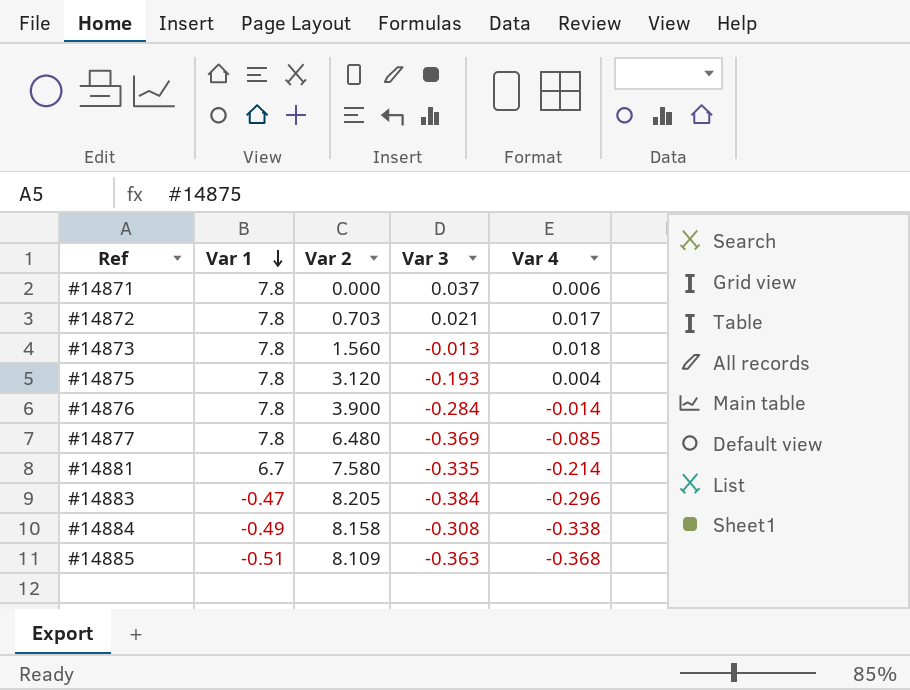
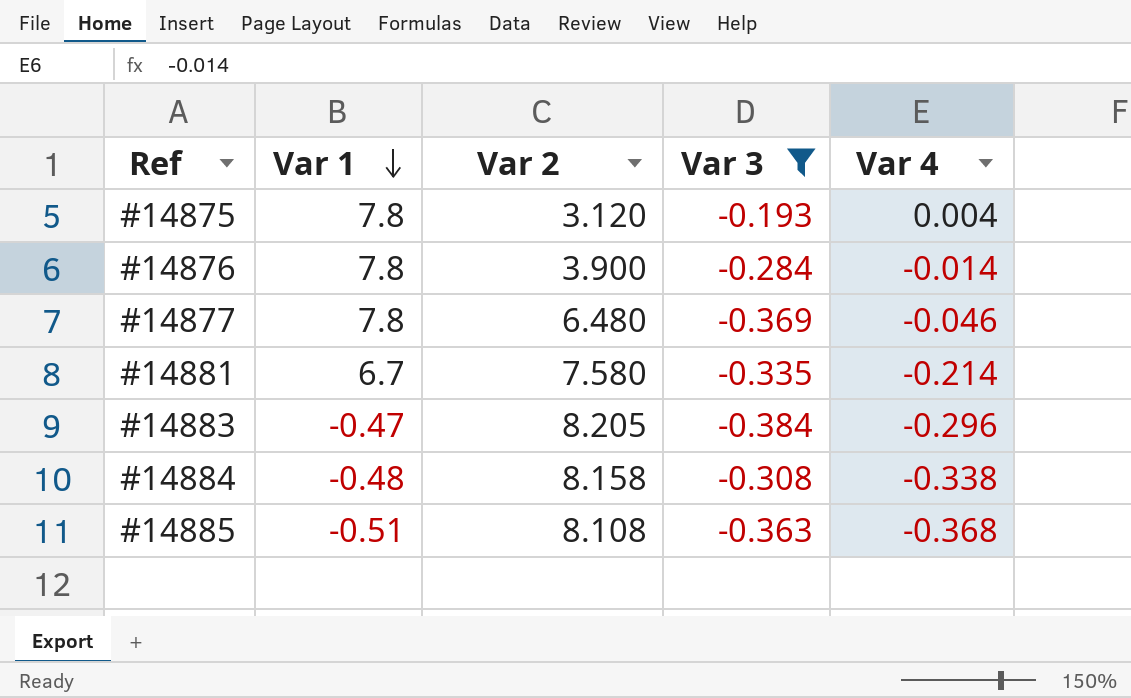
filter: none -> Var 3 <= -0.193
#14877 | Var 4: -0.085 -> -0.046
#14884 | Var 1: -0.49 -> -0.48
#14885 | Var 2: 8.109 -> 8.108

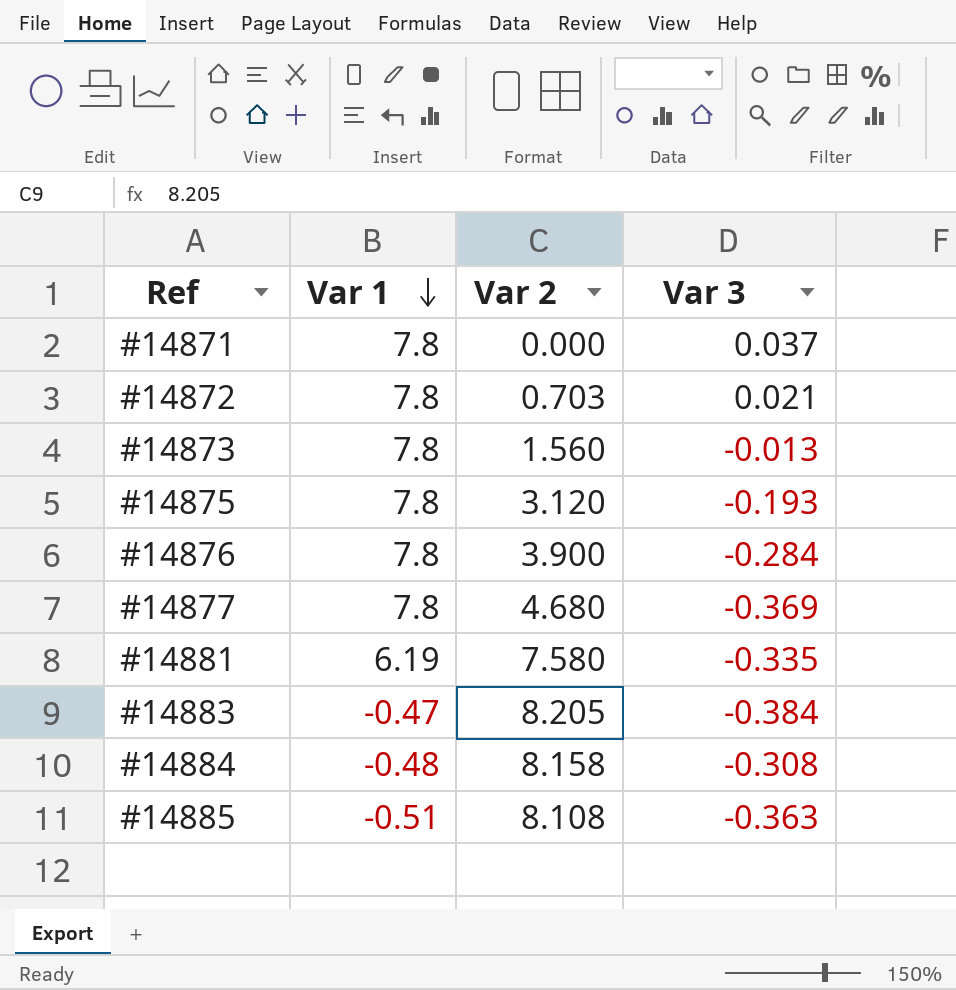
filter: Var 3 <= -0.193 -> none
column Var 4 | position: 5 -> none
#14877 | Var 2: 6.480 -> 4.680
#14881 | Var 1: 6.7 -> 6.19

